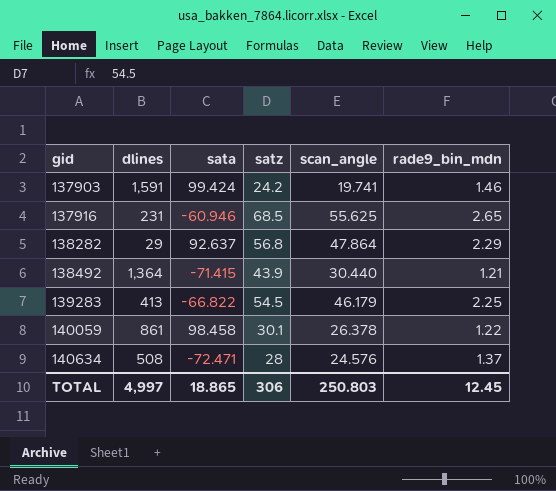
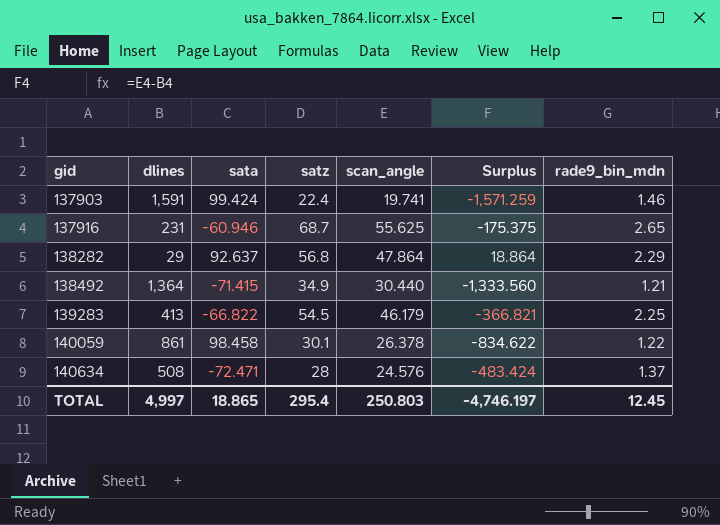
column Surplus | formula: none -> [scan_angle] - [dlines]
137903 | satz: 24.2 -> 22.4
137916 | satz: 68.5 -> 68.7
138492 | satz: 43.9 -> 34.9
TOTAL | satz: 306 -> 295.4

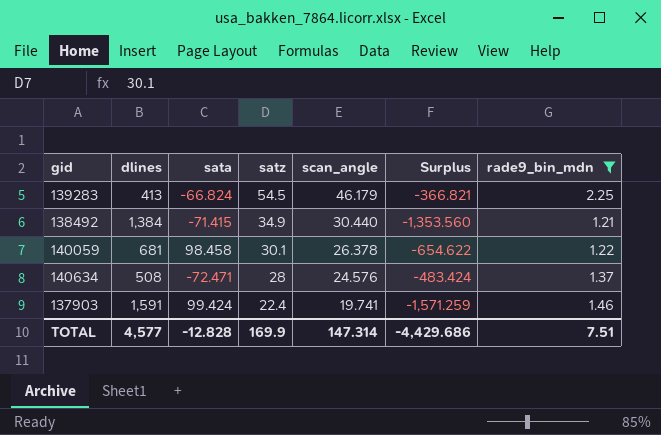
filter: none -> rade9_bin_mdn <= 2.25
row order: gid ascending -> satz descending
139283 | sata: -66.822 -> -66.824
138492 | dlines: 1,364 -> 1,384
138492 | Surplus: -1,333.560 -> -1,353.560
140059 | dlines: 861 -> 681
140059 | Surplus: -834.622 -> -654.622
TOTAL | dlines: 4,997 -> 4,577
TOTAL | sata: 18.865 -> -12.828
TOTAL | satz: 295.4 -> 169.9
TOTAL | scan_angle: 250.803 -> 147.314
TOTAL | Surplus: -4,746.197 -> -4,429.686
TOTAL | rade9_bin_mdn: 12.45 -> 7.51

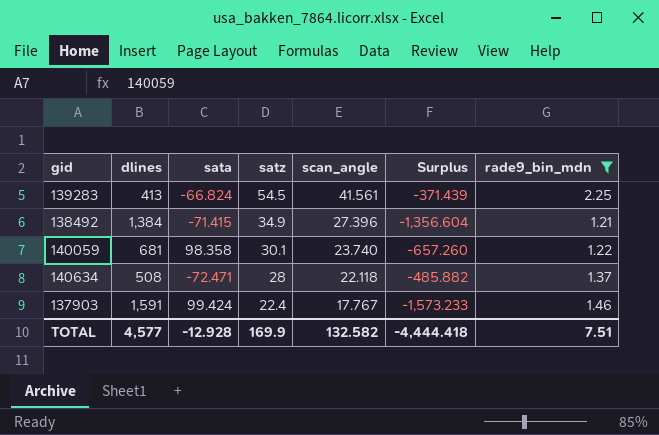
139283 | scan_angle: 46.179 -> 41.561
139283 | Surplus: -366.821 -> -371.439
138492 | scan_angle: 30.440 -> 27.396
138492 | Surplus: -1,353.560 -> -1,356.604
140059 | sata: 98.458 -> 98.358
140059 | scan_angle: 26.378 -> 23.740
140059 | Surplus: -654.622 -> -657.260
140634 | scan_angle: 24.576 -> 22.118
140634 | Surplus: -483.424 -> -485.882
137903 | scan_angle: 19.741 -> 17.767
137903 | Surplus: -1,571.259 -> -1,573.233
TOTAL | sata: -12.828 -> -12.928
TOTAL | scan_angle: 147.314 -> 132.582
TOTAL | Surplus: -4,429.686 -> -4,444.418

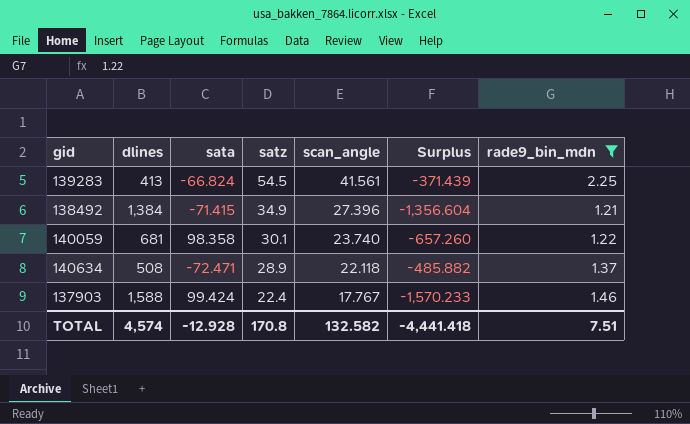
140634 | satz: 28 -> 28.9
137903 | dlines: 1,591 -> 1,588
137903 | Surplus: -1,573.233 -> -1,570.233
TOTAL | dlines: 4,577 -> 4,574
TOTAL | satz: 169.9 -> 170.8
TOTAL | Surplus: -4,444.418 -> -4,441.418

